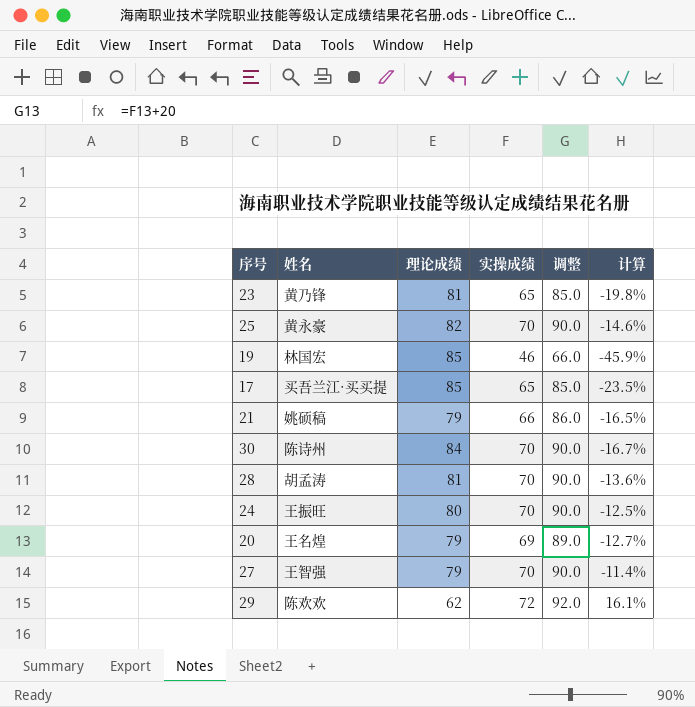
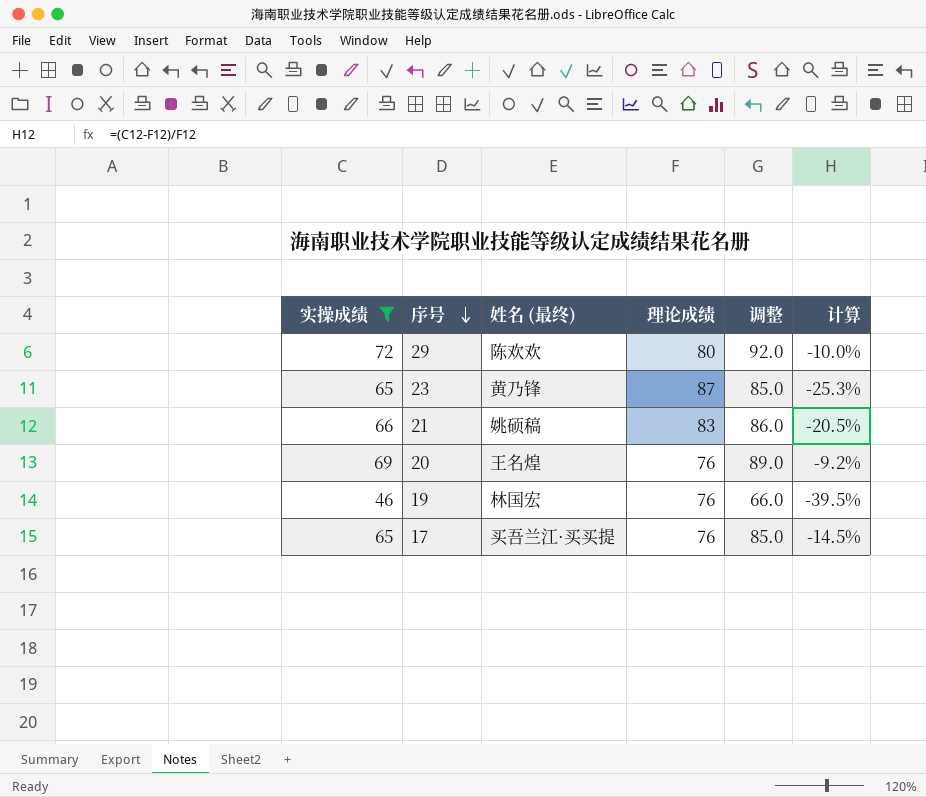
filter: none -> 实操成绩 != 70
row order: none -> 序号 descending
column 实操成绩 | position: 4 -> 1
column name: 姓名 -> 姓名 (最终)
29 | 理论成绩: 62 -> 80
29 | 计算: 16.1% -> -10.0%
23 | 理论成绩: 81 -> 87
23 | 计算: -19.8% -> -25.3%
21 | 理论成绩: 79 -> 83
21 | 计算: -16.5% -> -20.5%
20 | 理论成绩: 79 -> 76
20 | 计算: -12.7% -> -9.2%
19 | 理论成绩: 85 -> 76
19 | 计算: -45.9% -> -39.5%
17 | 理论成绩: 85 -> 76
17 | 计算: -23.5% -> -14.5%

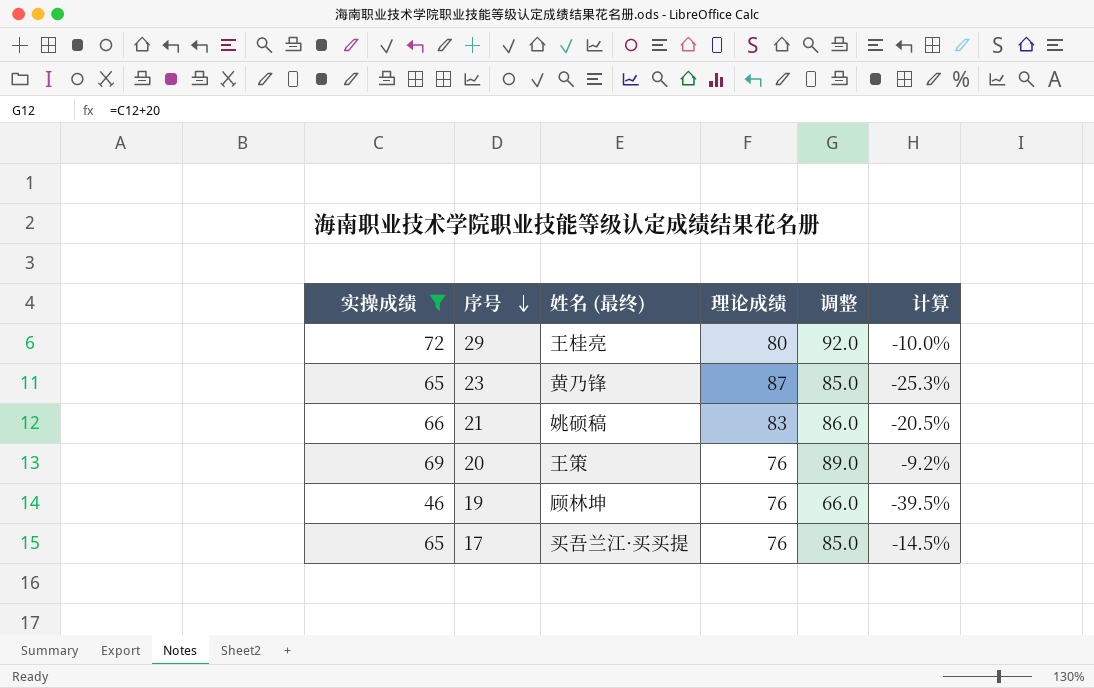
29 | 姓名 (最终): 陈欢欢 -> 王桂亮
20 | 姓名 (最终): 王名煌 -> 王策
19 | 姓名 (最终): 林国宏 -> 顾林坤

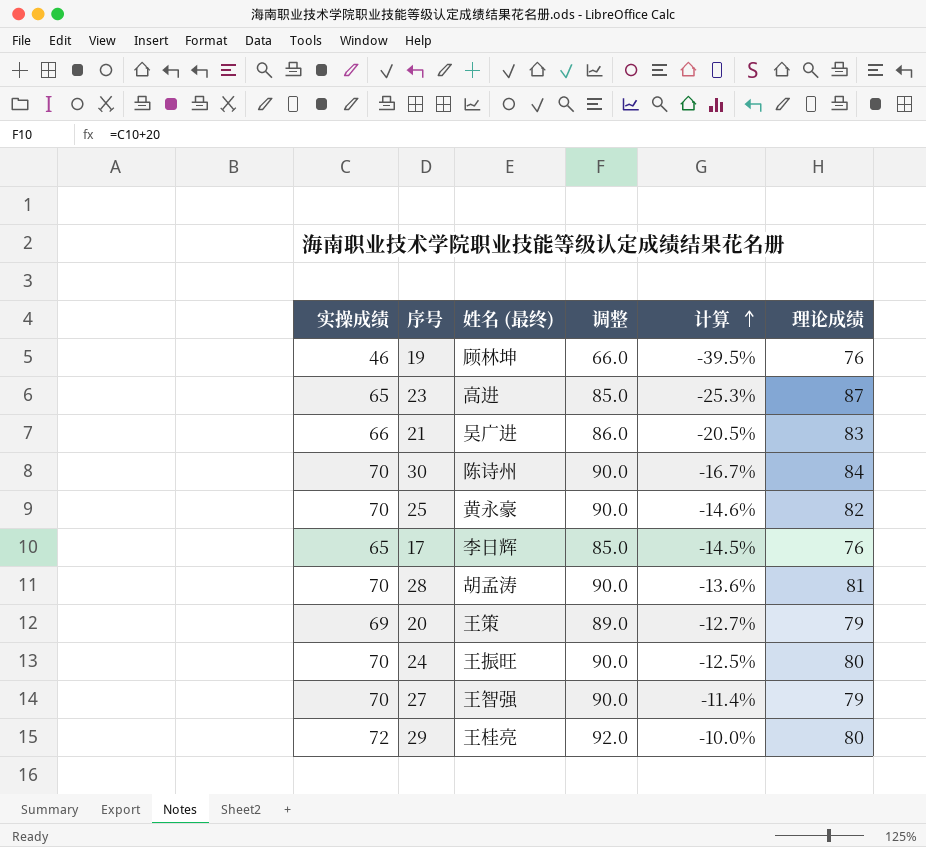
filter: 实操成绩 != 70 -> none
row order: 序号 descending -> 计算 ascending
column 理论成绩 | position: 4 -> 6
23 | 姓名 (最终): 黄乃锋 -> 高进
21 | 姓名 (最终): 姚硕稿 -> 吴广进
17 | 姓名 (最终): 买吾兰江·买买提 -> 李日辉
20 | 计算: -9.2% -> -12.7%
20 | 理论成绩: 76 -> 79

